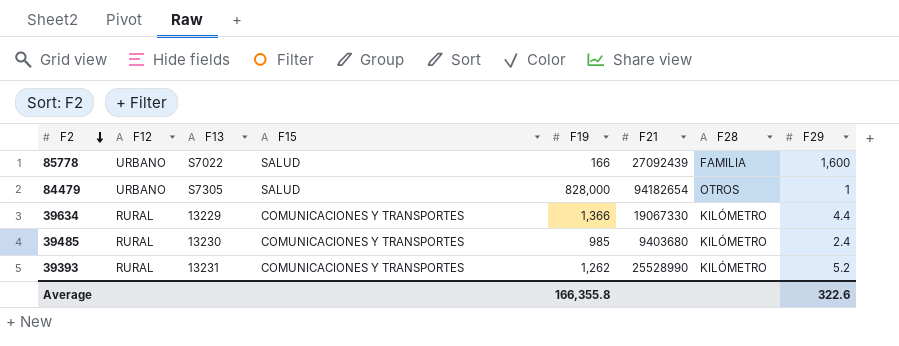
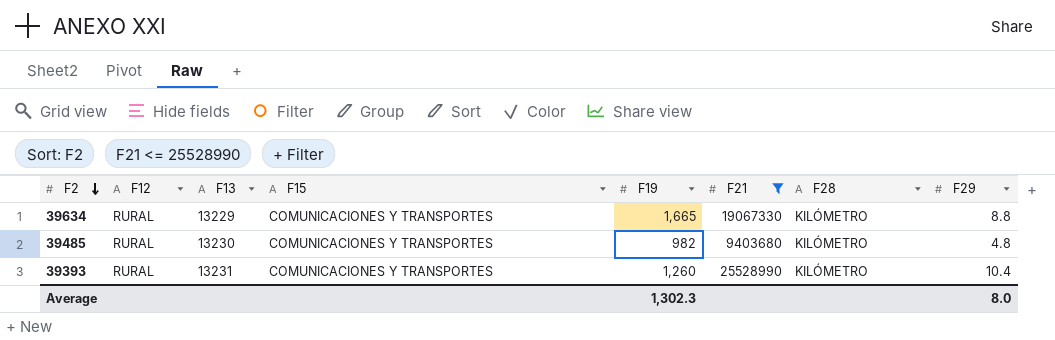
filter: none -> F21 <= 25528990
39634 | F19: 1,366 -> 1,665
39634 | F29: 4.4 -> 8.8
39485 | F19: 985 -> 982
39485 | F29: 2.4 -> 4.8
39393 | F19: 1,262 -> 1,260
39393 | F29: 5.2 -> 10.4
Average | F19: 166,355.8 -> 1,302.3
Average | F29: 322.6 -> 8.0

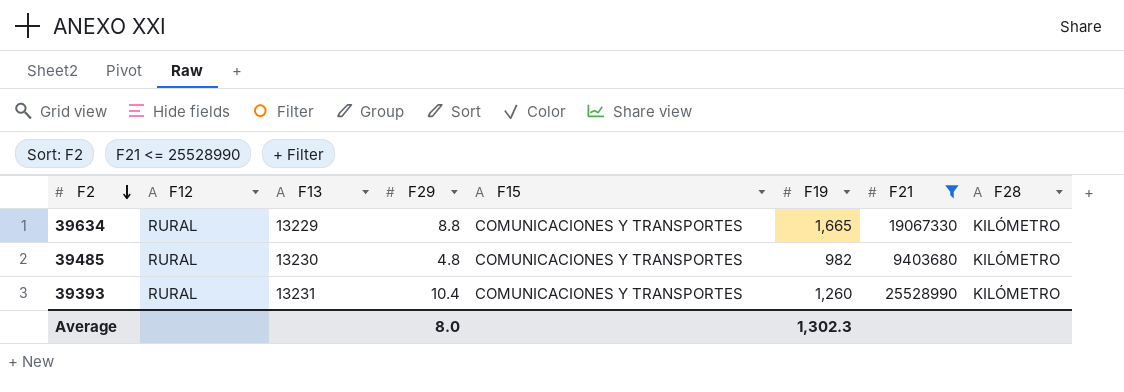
column F29 | position: 8 -> 4

